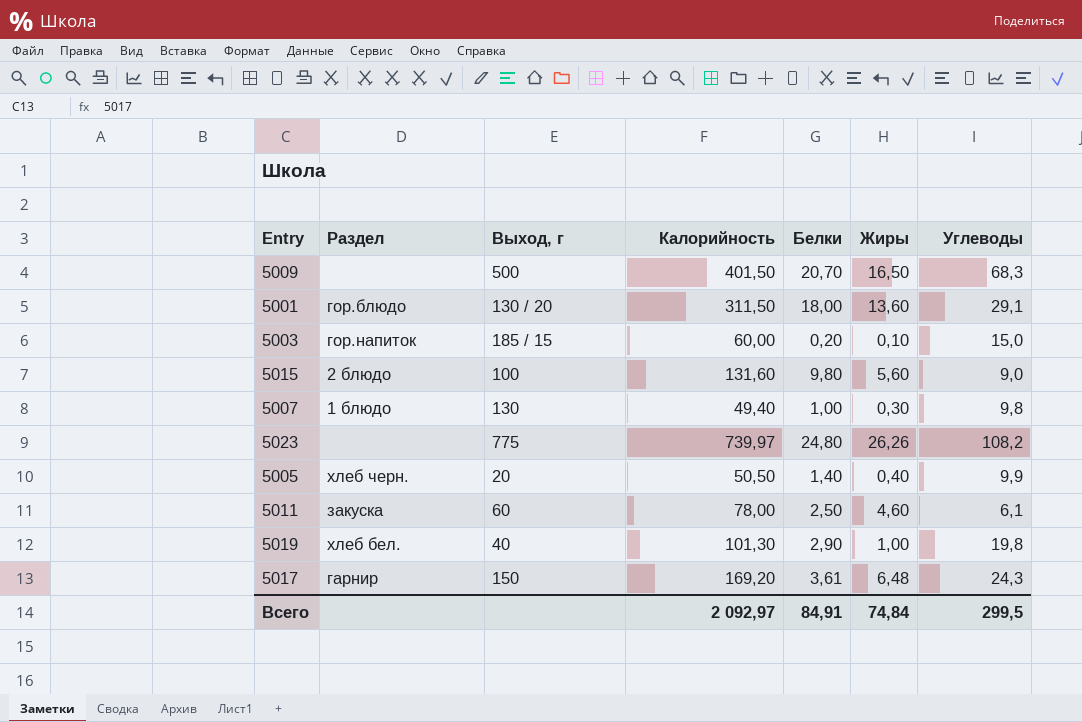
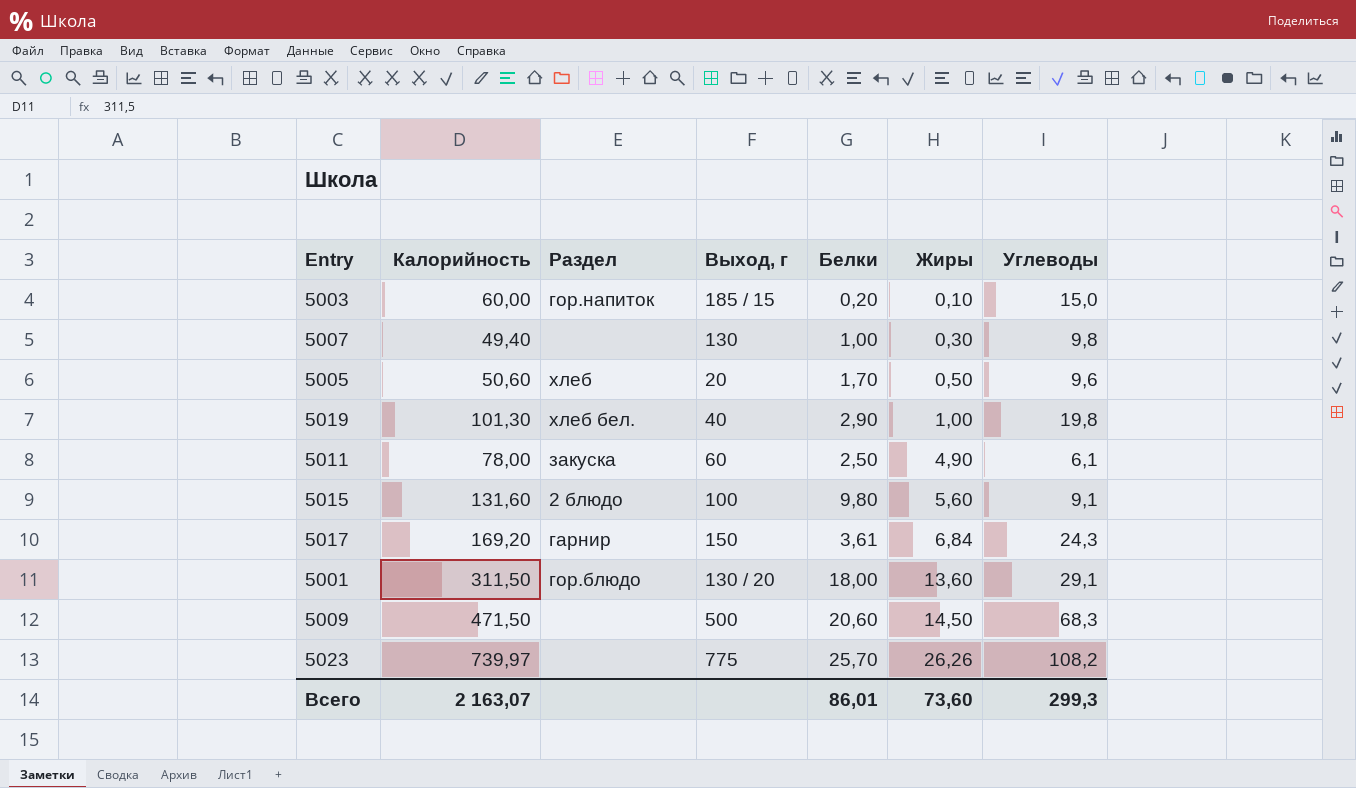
row order: none -> Жиры ascending
column Калорийность | position: 4 -> 2
5007 | Раздел: 1 блюдо -> none
5005 | Калорийность: 50,50 -> 50,60
5005 | Раздел: хлеб черн. -> хлеб
5005 | Белки: 1,40 -> 1,70
5005 | Жиры: 0,40 -> 0,50
5005 | Углеводы: 9,9 -> 9,6
5011 | Жиры: 4,60 -> 4,90
5015 | Углеводы: 9,0 -> 9,1
5017 | Жиры: 6,48 -> 6,84
5009 | Калорийность: 401,50 -> 471,50
5009 | Белки: 20,70 -> 20,60
5009 | Жиры: 16,50 -> 14,50
5023 | Белки: 24,80 -> 25,70
Всего | Калорийность: 2 092,97 -> 2 163,07
Всего | Белки: 84,91 -> 86,01
Всего | Жиры: 74,84 -> 73,60
Всего | Углеводы: 299,5 -> 299,3

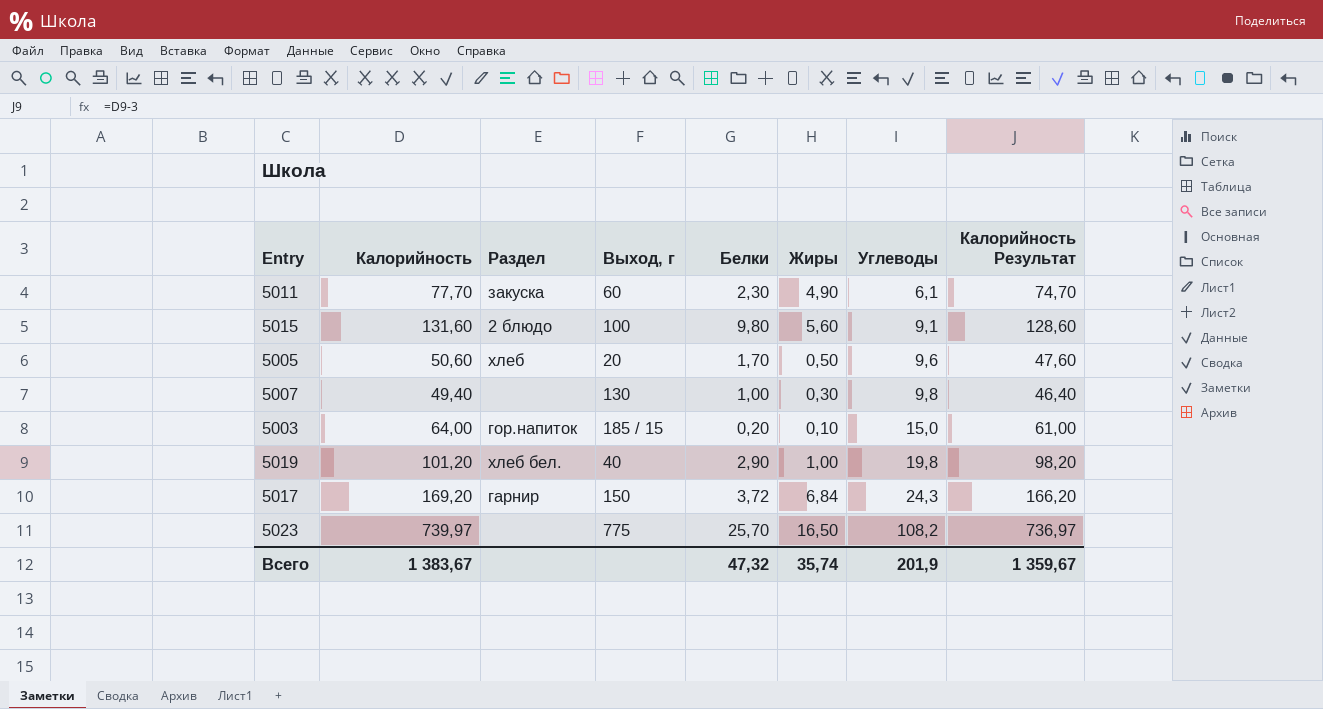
row order: Жиры ascending -> Углеводы ascending
column Калорийность Результат | formula: none -> [Калорийность] - 3
row 5001: 311,50 | гор.блюдо | 130 / 20 | 18,00 | 13,60 | 29,1 -> none
row 5009: 471,50 | none | 500 | 20,60 | 14,50 | 68,3 -> none
5011 | Калорийность: 78,00 -> 77,70
5011 | Белки: 2,50 -> 2,30
5003 | Калорийность: 60,00 -> 64,00
5019 | Калорийность: 101,30 -> 101,20
5017 | Белки: 3,61 -> 3,72
5023 | Жиры: 26,26 -> 16,50
Всего | Калорийность: 2 163,07 -> 1 383,67
Всего | Белки: 86,01 -> 47,32
Всего | Жиры: 73,60 -> 35,74
Всего | Углеводы: 299,3 -> 201,9

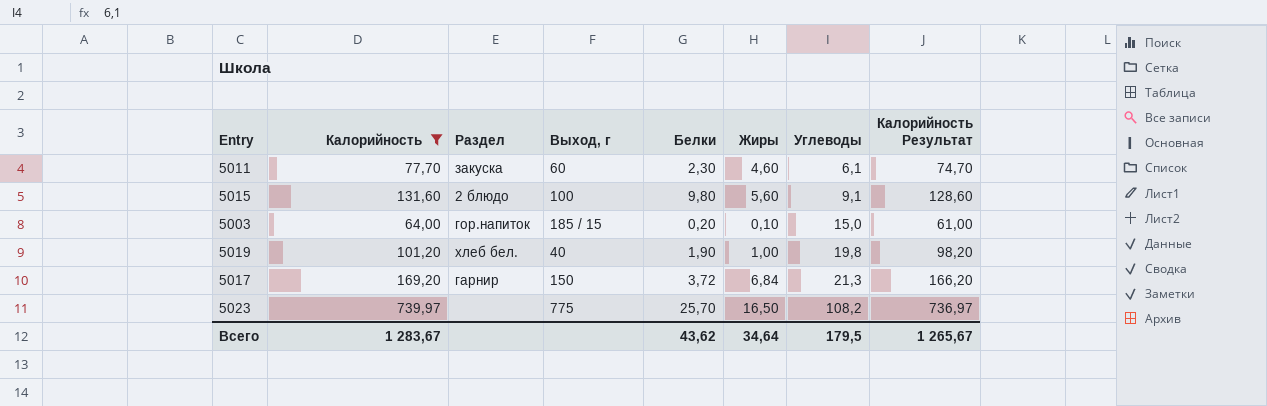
filter: none -> Калорийность >= 64,00
5011 | Жиры: 4,90 -> 4,60
5019 | Белки: 2,90 -> 1,90
5017 | Углеводы: 24,3 -> 21,3
Всего | Калорийность: 1 383,67 -> 1 283,67
Всего | Белки: 47,32 -> 43,62
Всего | Жиры: 35,74 -> 34,64
Всего | Углеводы: 201,9 -> 179,5
Всего | Калорийность Результат: 1 359,67 -> 1 265,67

